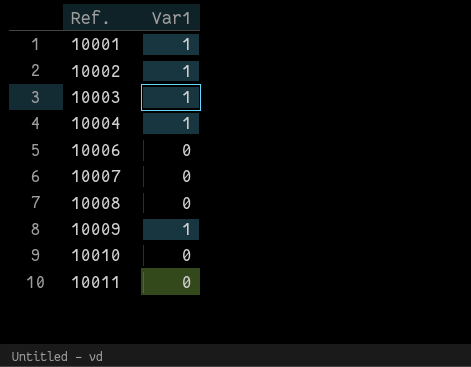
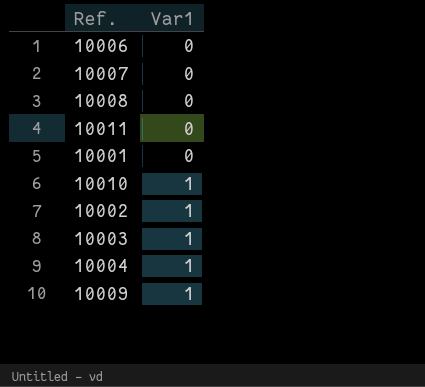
row order: Ref. ascending -> Var1 ascending
10001 | Var1: 1 -> 0
10010 | Var1: 0 -> 1

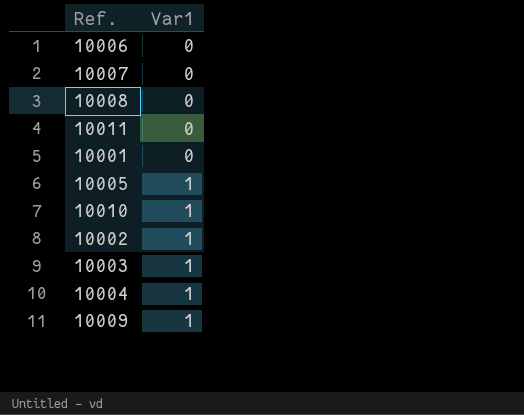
row 10005: none -> 1

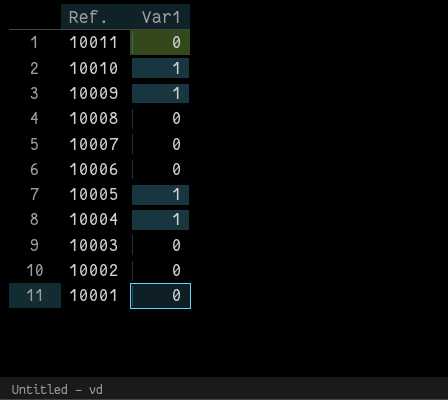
row order: Var1 ascending -> Ref. descending
10003 | Var1: 1 -> 0
10002 | Var1: 1 -> 0

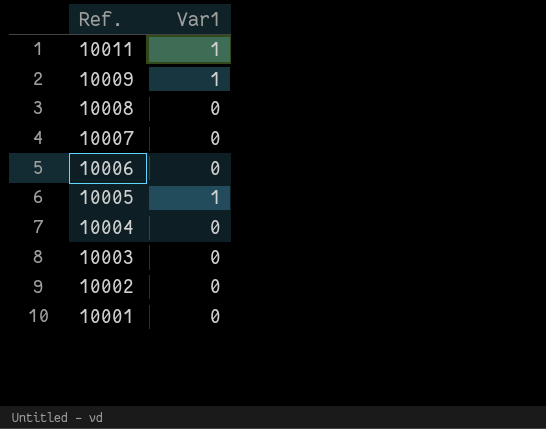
row 10010: 1 -> none
10011 | Var1: 0 -> 1
10004 | Var1: 1 -> 0

